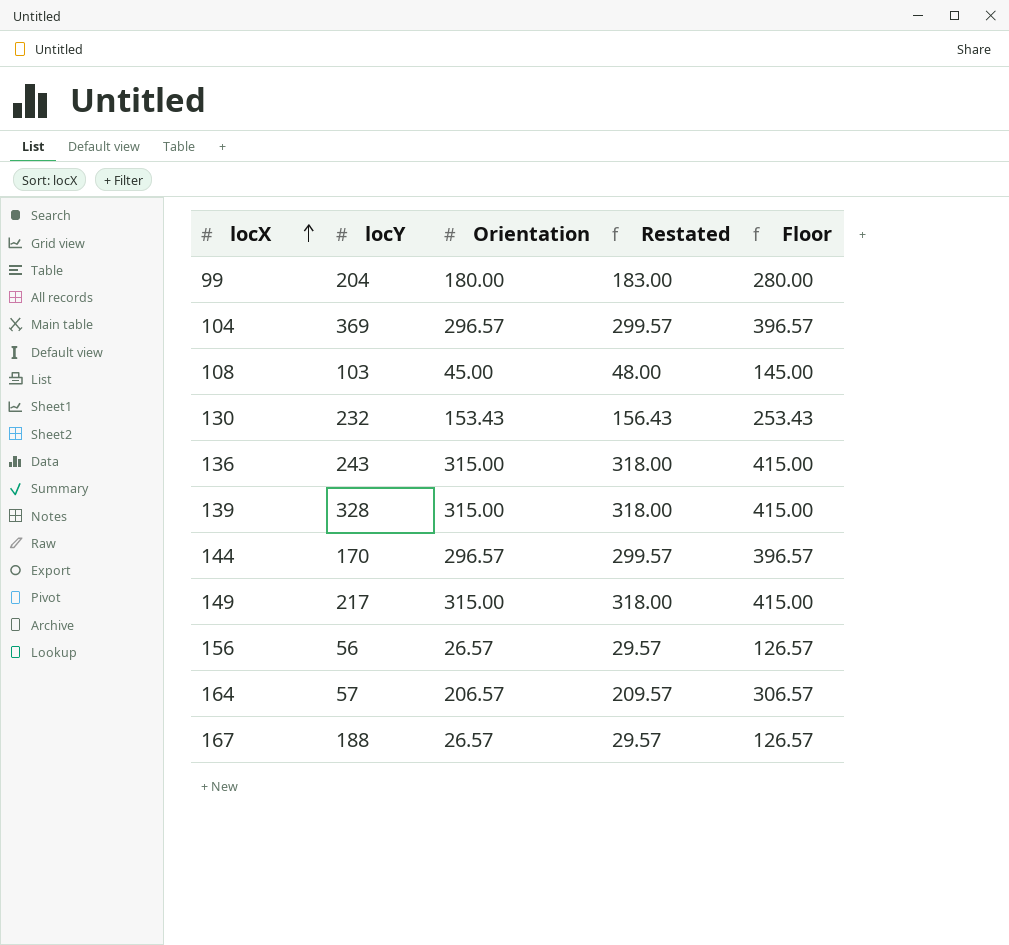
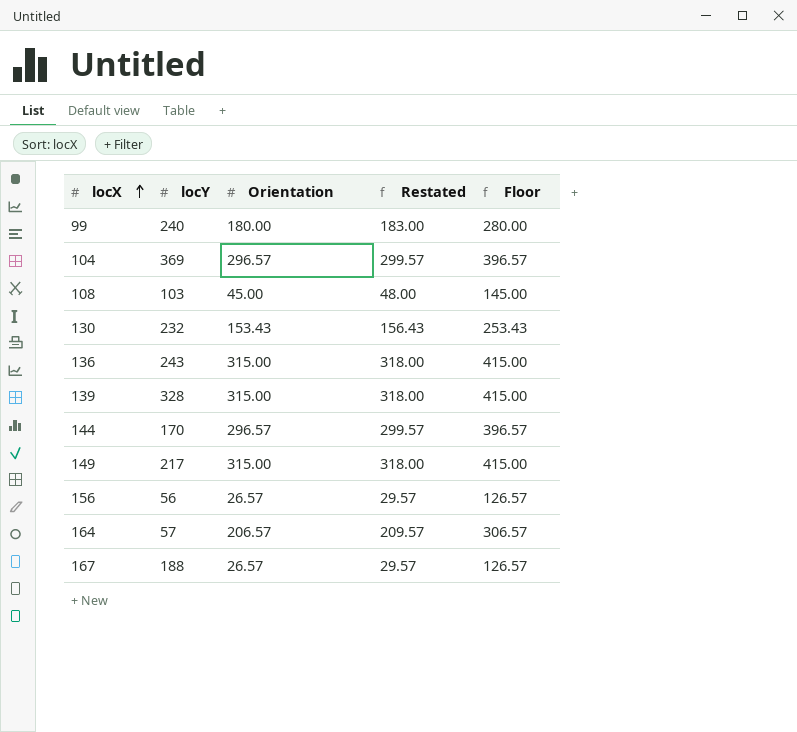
99 | locY: 204 -> 240

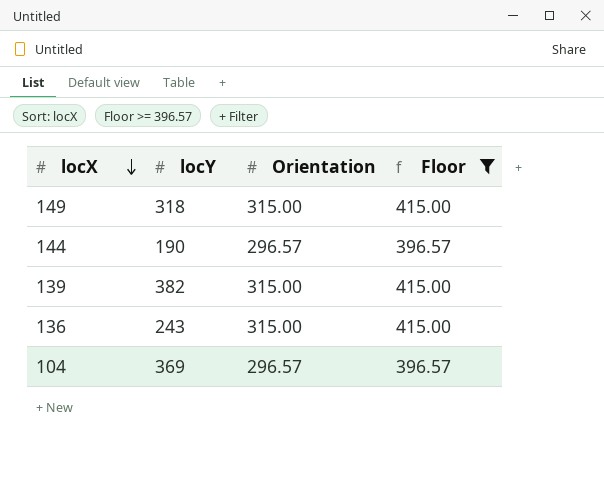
filter: none -> Floor >= 396.57
row order: locX ascending -> locX descending
column Restated | formula: [Orientation] + 3 -> none
149 | locY: 217 -> 318
144 | locY: 170 -> 190
139 | locY: 328 -> 382

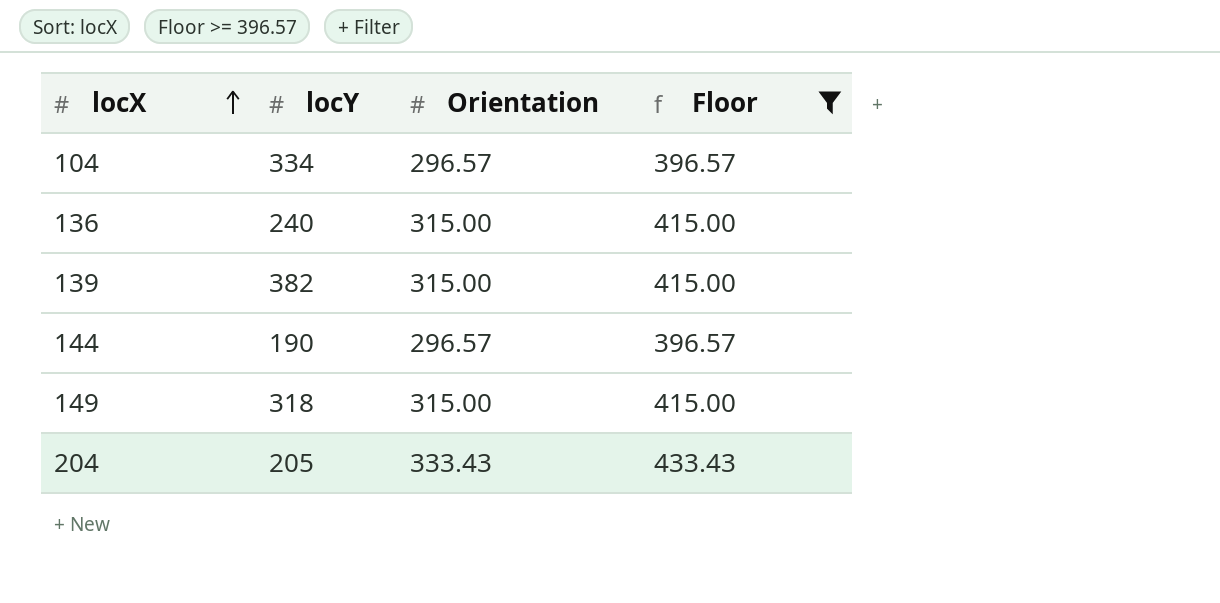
row order: locX descending -> locX ascending
104 | locY: 369 -> 334
136 | locY: 243 -> 240
row 204: none -> 205 | 333.43 | 433.43

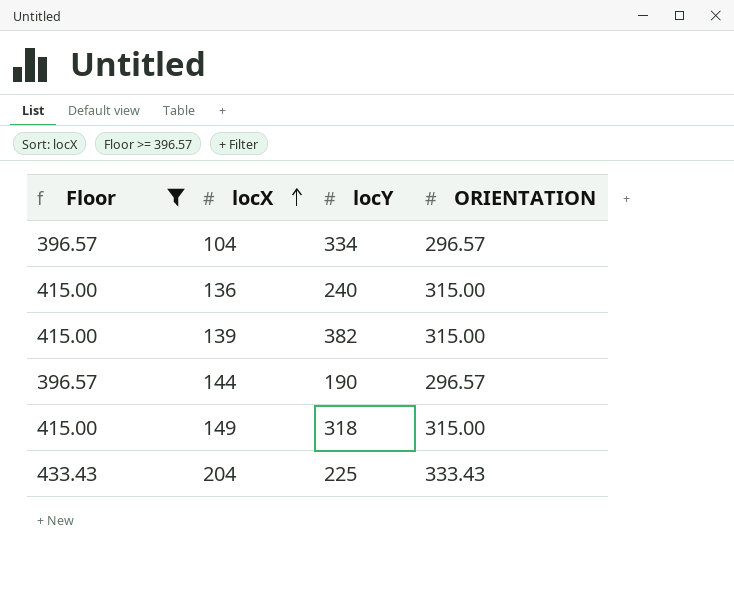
column Floor | position: 4 -> 1
column name: Orientation -> ORIENTATION
204 | locY: 205 -> 225

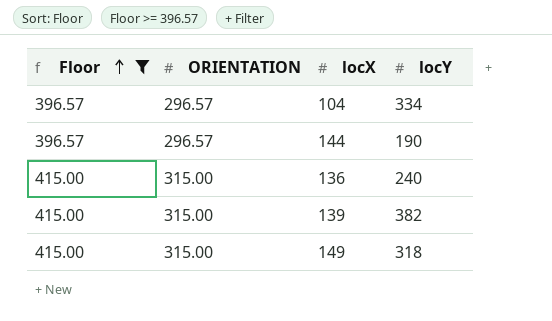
row order: locX ascending -> Floor ascending
column ORIENTATION | position: 4 -> 2
row 204: 433.43 | 225 | 333.43 -> none

